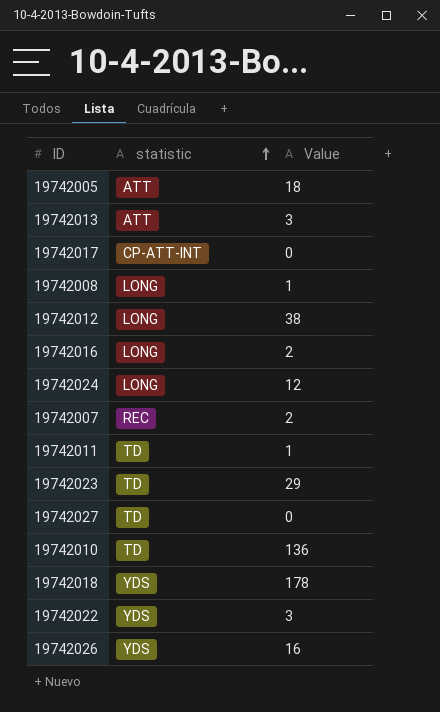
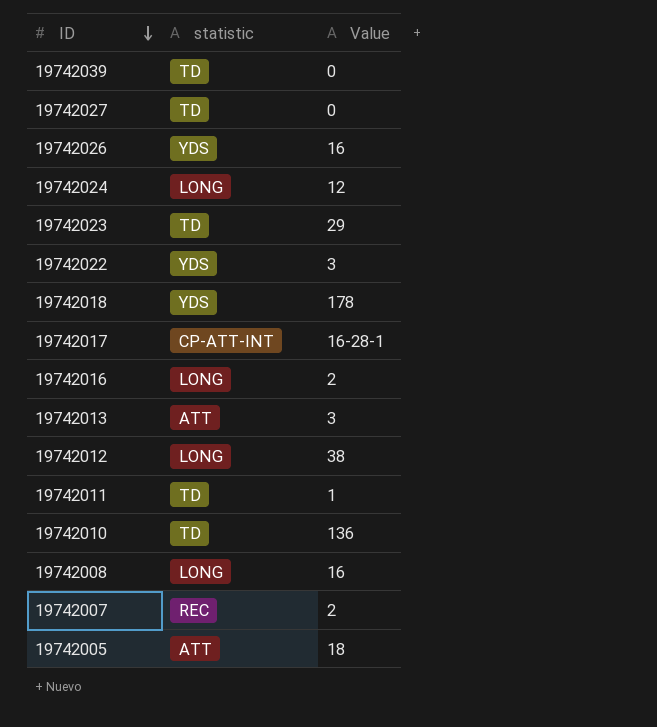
row order: statistic ascending -> ID descending
row 19742039: none -> TD | 0
19742017 | Value: 0 -> 16-28-1
19742008 | Value: 1 -> 16

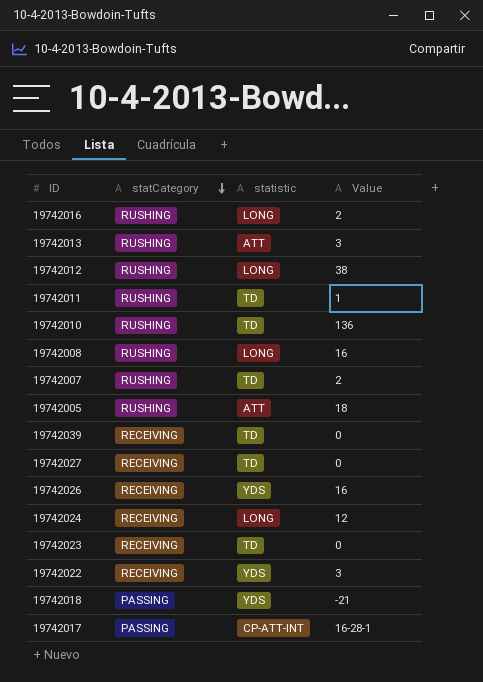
row order: ID descending -> statCategory descending
column statCategory | position: none -> 2
19742007 | statistic: REC -> TD
19742023 | Value: 29 -> 0
19742018 | Value: 178 -> -21

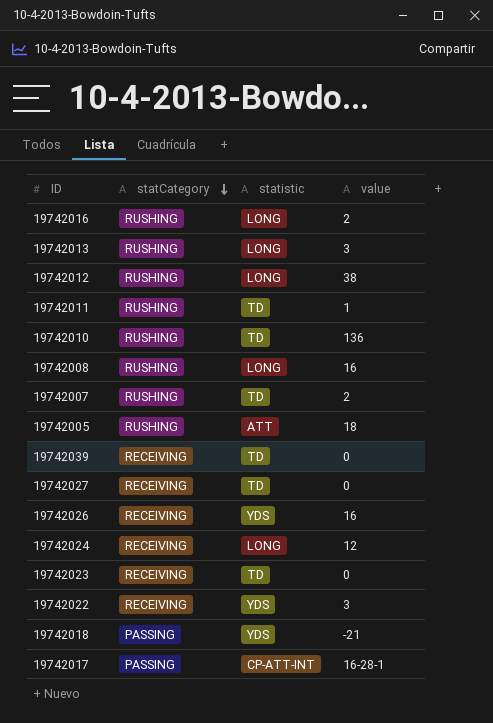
column name: Value -> value
19742013 | statistic: ATT -> LONG

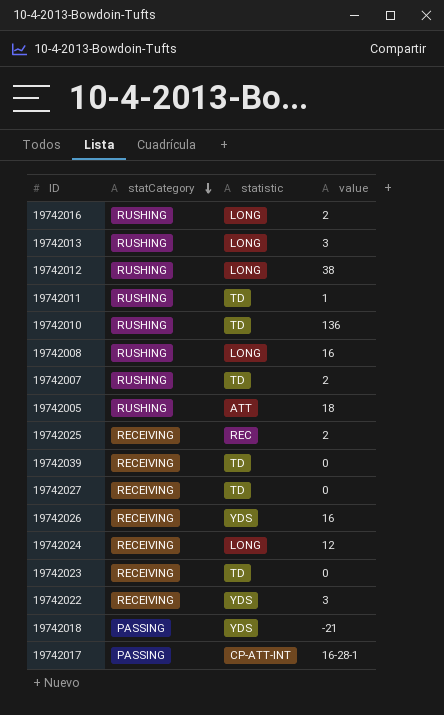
row 19742025: none -> RECEIVING | REC | 2

